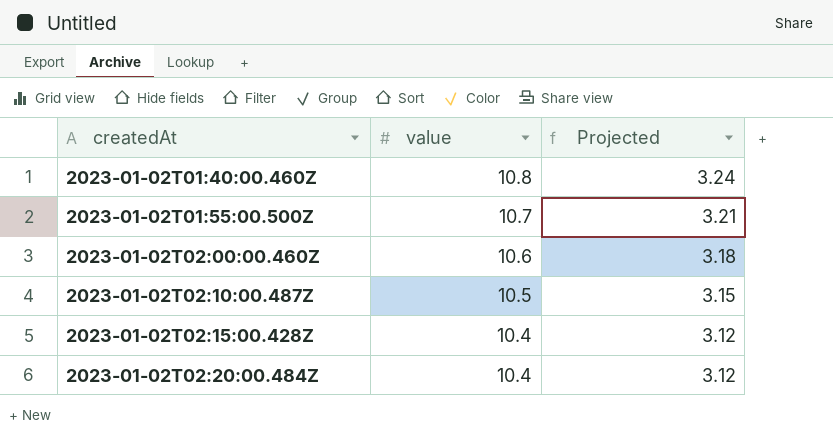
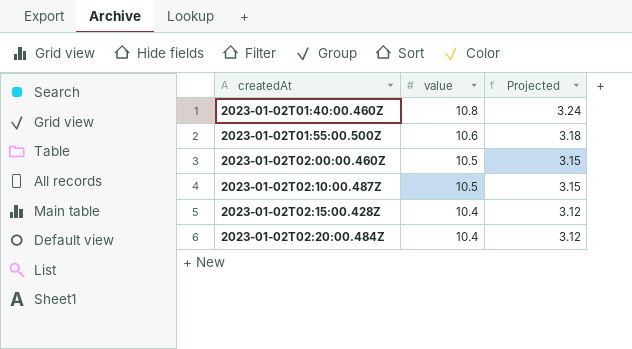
2023-01-02T01:55:00.500Z | value: 10.7 -> 10.6
2023-01-02T01:55:00.500Z | Projected: 3.21 -> 3.18
2023-01-02T02:00:00.460Z | value: 10.6 -> 10.5
2023-01-02T02:00:00.460Z | Projected: 3.18 -> 3.15

